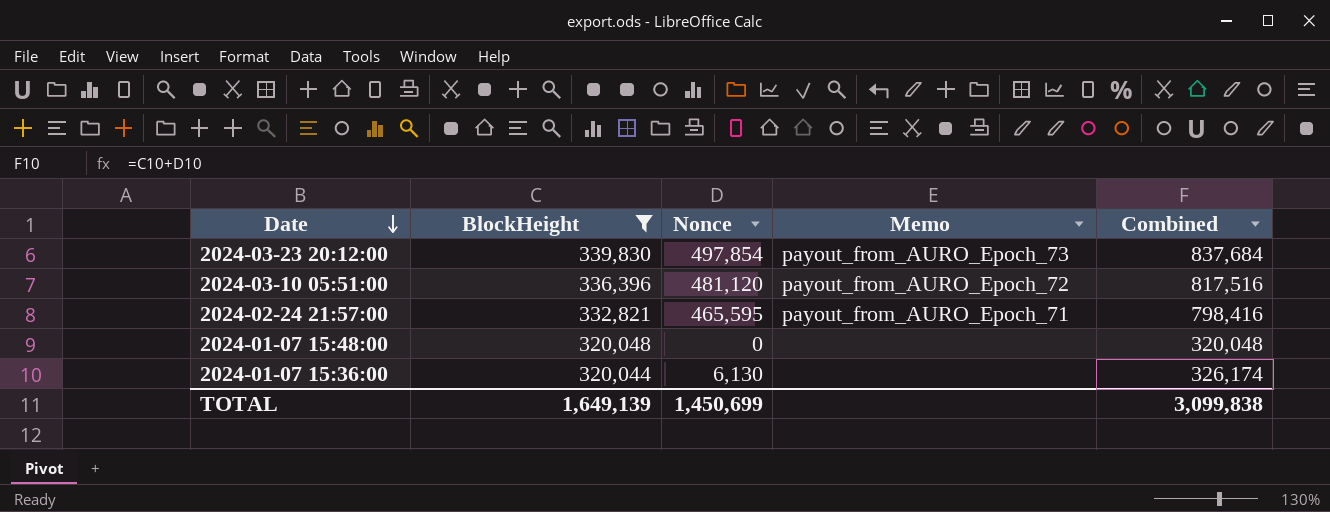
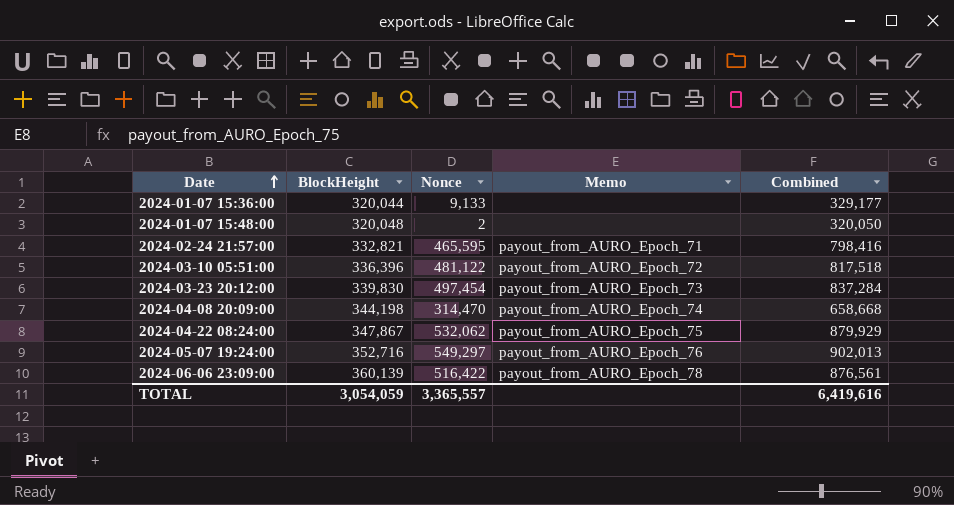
filter: BlockHeight <= 339,830 -> none
row order: Date descending -> Date ascending
2024-01-07 15:36:00 | Nonce: 6,130 -> 9,133
2024-01-07 15:36:00 | Combined: 326,174 -> 329,177
2024-01-07 15:48:00 | Nonce: 0 -> 2
2024-01-07 15:48:00 | Combined: 320,048 -> 320,050
2024-03-10 05:51:00 | Nonce: 481,120 -> 481,122
2024-03-10 05:51:00 | Combined: 817,516 -> 817,518
2024-03-23 20:12:00 | Nonce: 497,854 -> 497,454
2024-03-23 20:12:00 | Combined: 837,684 -> 837,284
TOTAL | BlockHeight: 1,649,139 -> 3,054,059
TOTAL | Nonce: 1,450,699 -> 3,365,557
TOTAL | Combined: 3,099,838 -> 6,419,616

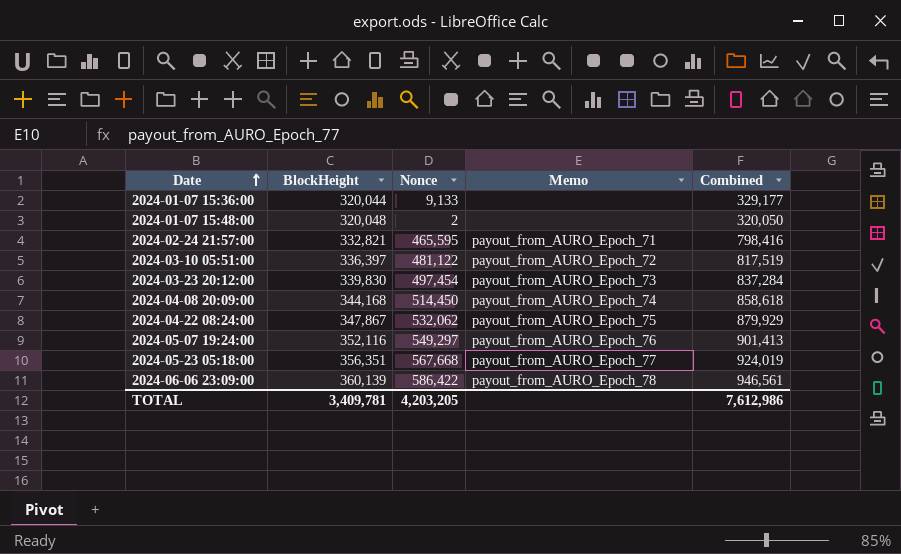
2024-03-10 05:51:00 | BlockHeight: 336,396 -> 336,397
2024-03-10 05:51:00 | Combined: 817,518 -> 817,519
2024-04-08 20:09:00 | BlockHeight: 344,198 -> 344,168
2024-04-08 20:09:00 | Nonce: 314,470 -> 514,450
2024-04-08 20:09:00 | Combined: 658,668 -> 858,618
2024-05-07 19:24:00 | BlockHeight: 352,716 -> 352,116
2024-05-07 19:24:00 | Combined: 902,013 -> 901,413
row 2024-05-23 05:18:00: none -> 356,351 | 567,668 | payout_from_AURO_Epoch_77 | 924,019
2024-06-06 23:09:00 | Nonce: 516,422 -> 586,422
2024-06-06 23:09:00 | Combined: 876,561 -> 946,561
TOTAL | BlockHeight: 3,054,059 -> 3,409,781
TOTAL | Nonce: 3,365,557 -> 4,203,205
TOTAL | Combined: 6,419,616 -> 7,612,986

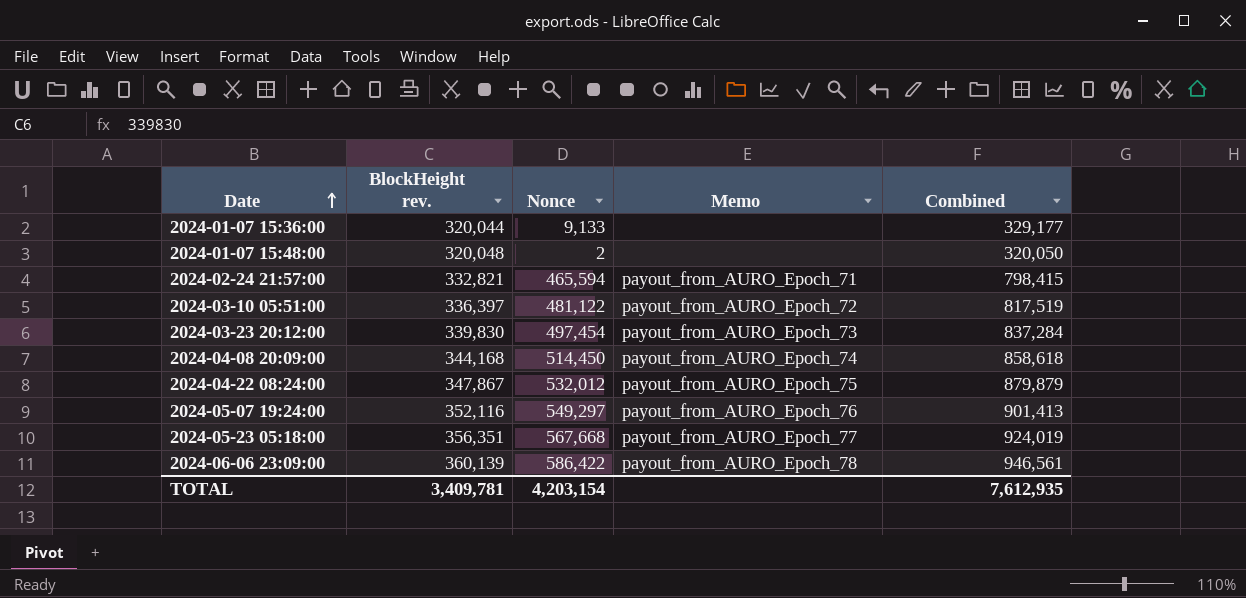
column name: BlockHeight -> BlockHeight rev.
2024-02-24 21:57:00 | Nonce: 465,595 -> 465,594
2024-02-24 21:57:00 | Combined: 798,416 -> 798,415
2024-04-22 08:24:00 | Nonce: 532,062 -> 532,012
2024-04-22 08:24:00 | Combined: 879,929 -> 879,879
TOTAL | Nonce: 4,203,205 -> 4,203,154
TOTAL | Combined: 7,612,986 -> 7,612,935

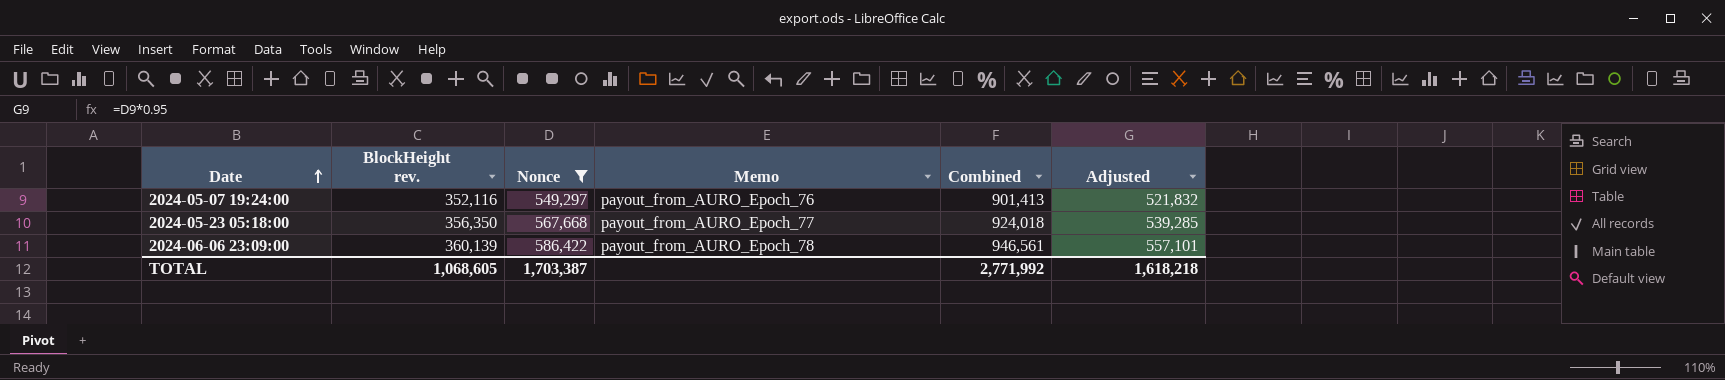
filter: none -> Nonce >= 549,297
column Adjusted | formula: none -> [Nonce] * 0.95
2024-05-23 05:18:00 | BlockHeight rev.: 356,351 -> 356,350
2024-05-23 05:18:00 | Combined: 924,019 -> 924,018
TOTAL | BlockHeight rev.: 3,409,781 -> 1,068,605
TOTAL | Nonce: 4,203,154 -> 1,703,387
TOTAL | Combined: 7,612,935 -> 2,771,992

